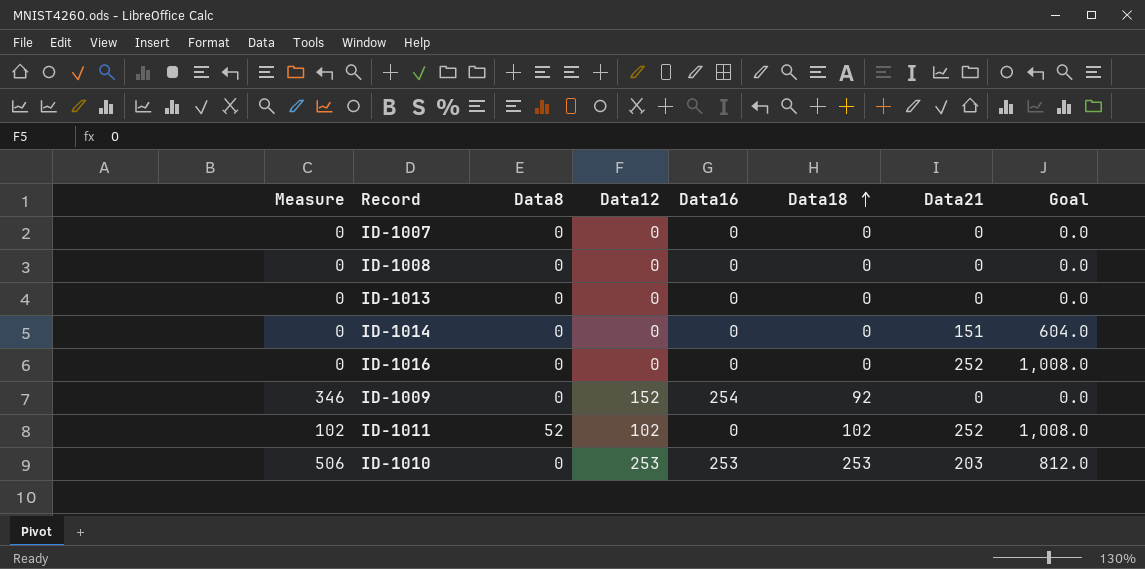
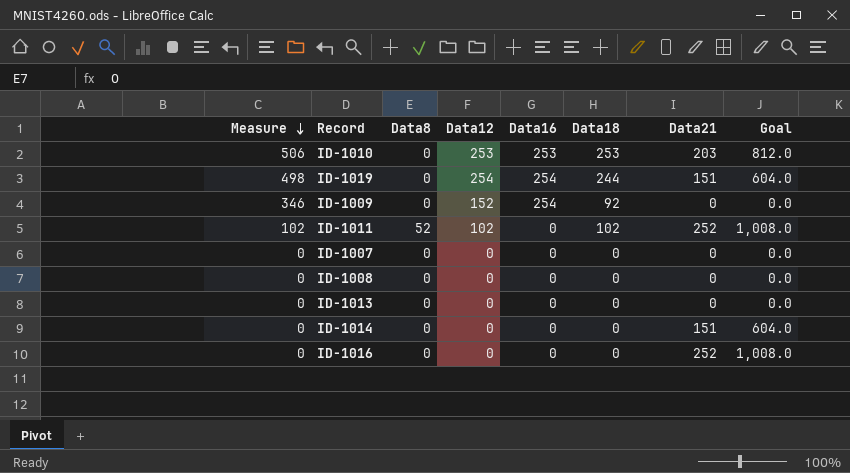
row order: Data18 ascending -> Measure descending
row ID-1019: none -> 498 | 0 | 254 | 254 | 244 | 151 | 604.0

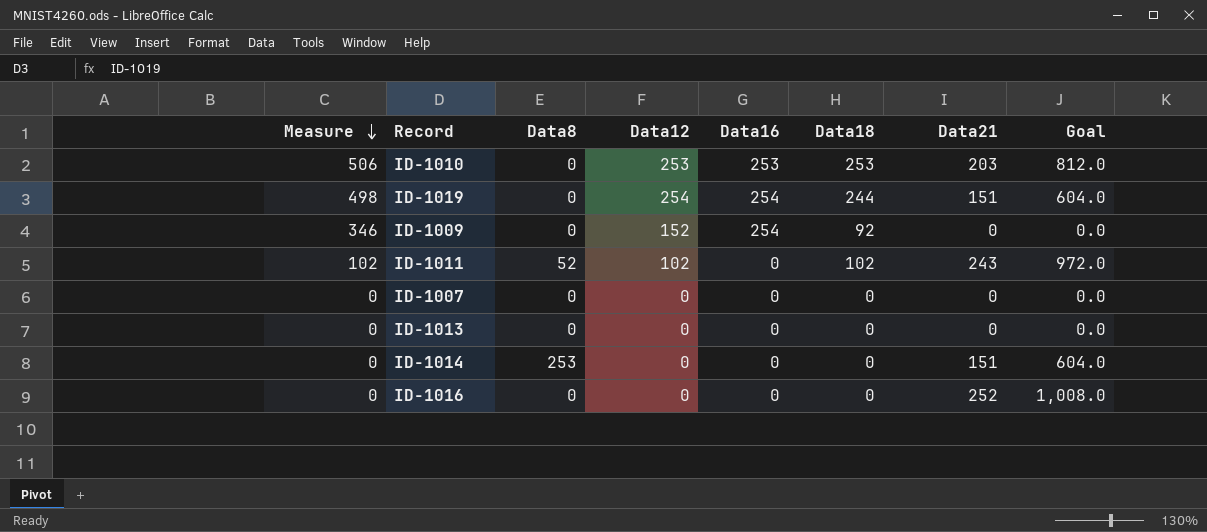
row ID-1008: 0 | 0 | 0 | 0 | 0 | 0 | 0.0 -> none
ID-1011 | Data21: 252 -> 243
ID-1011 | Goal: 1,008.0 -> 972.0
ID-1014 | Data8: 0 -> 253

